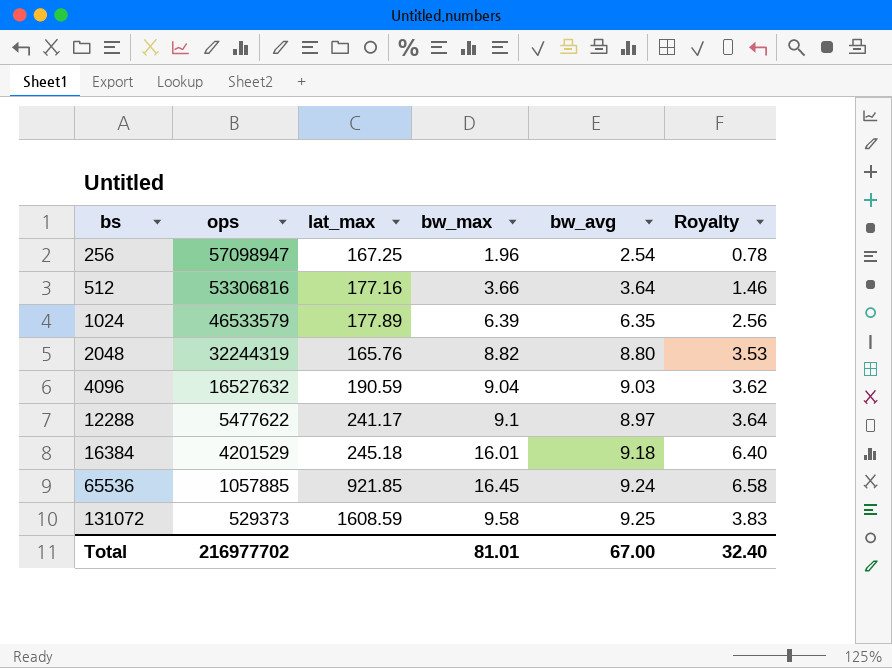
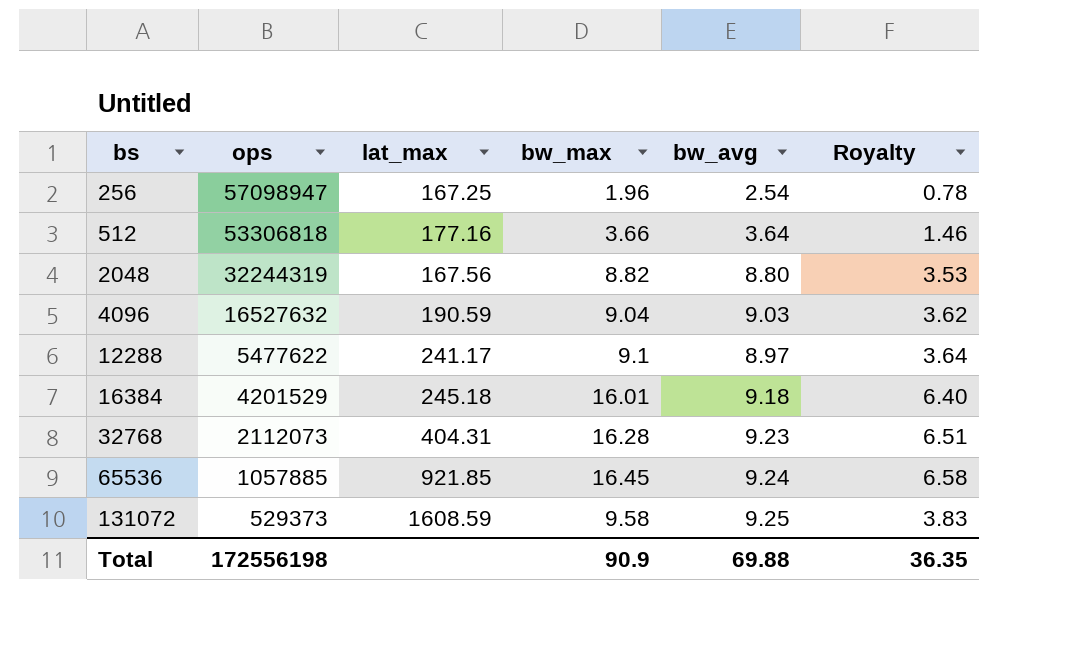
row 1024: 46533579 | 177.89 | 6.39 | 6.35 | 2.56 -> none
512 | ops: 53306816 -> 53306818
2048 | lat_max: 165.76 -> 167.56
row 32768: none -> 2112073 | 404.31 | 16.28 | 9.23 | 6.51
Total | ops: 216977702 -> 172556198
Total | bw_max: 81.01 -> 90.9
Total | bw_avg: 67.00 -> 69.88
Total | Royalty: 32.40 -> 36.35

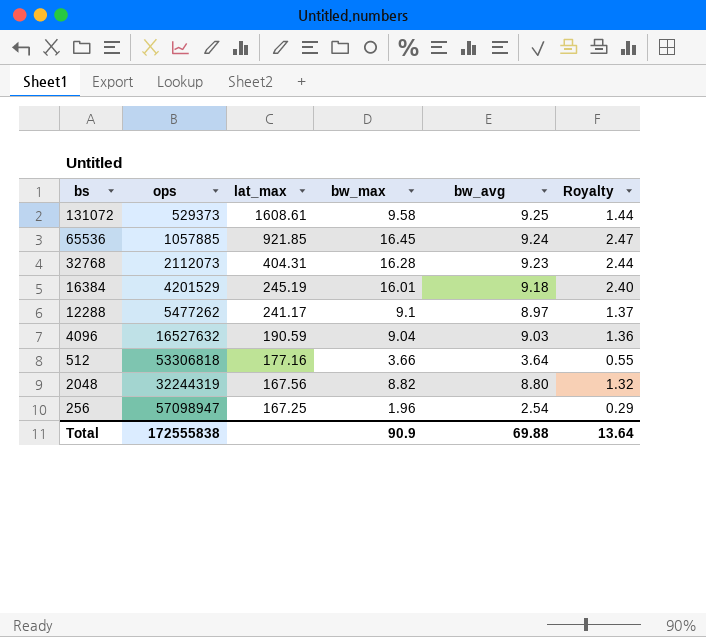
row order: bs ascending -> lat_max descending
column Royalty | formula: [bw_max] * 0.4 -> [bw_max] * 0.15
131072 | lat_max: 1608.59 -> 1608.61
16384 | lat_max: 245.18 -> 245.19
12288 | ops: 5477622 -> 5477262
Total | ops: 172556198 -> 172555838
Total | Royalty: 36.35 -> 13.64

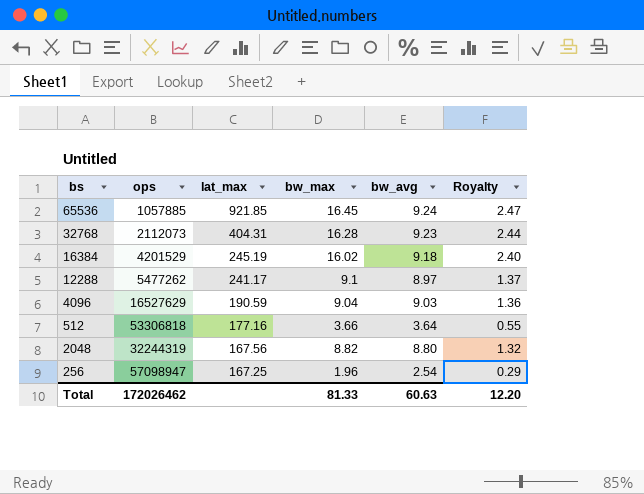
row 131072: 529373 | 1608.61 | 9.58 | 9.25 | 1.44 -> none
16384 | bw_max: 16.01 -> 16.02
4096 | ops: 16527632 -> 16527629
Total | ops: 172555838 -> 172026462
Total | bw_max: 90.9 -> 81.33
Total | bw_avg: 69.88 -> 60.63
Total | Royalty: 13.64 -> 12.20

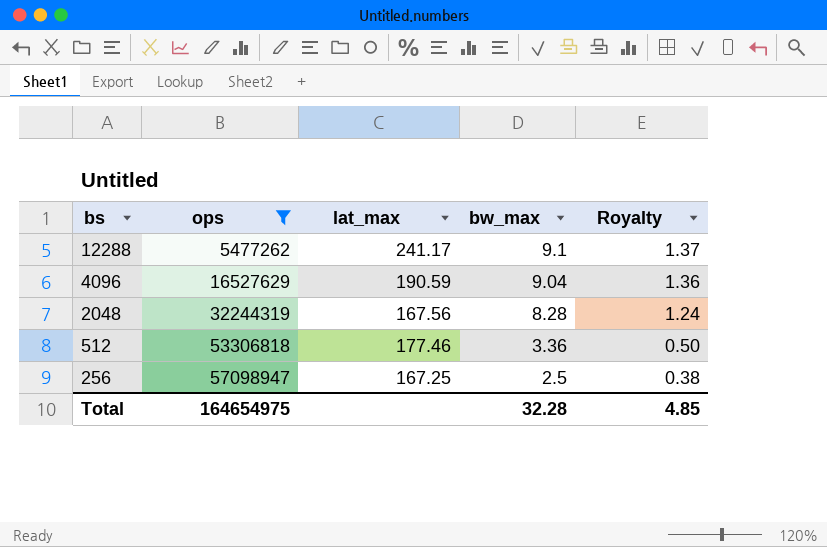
filter: none -> ops >= 5477262
row order: lat_max descending -> bs descending
column bw_avg | position: 5 -> none
2048 | bw_max: 8.82 -> 8.28
2048 | Royalty: 1.32 -> 1.24
512 | lat_max: 177.16 -> 177.46
512 | bw_max: 3.66 -> 3.36
512 | Royalty: 0.55 -> 0.50
256 | bw_max: 1.96 -> 2.5
256 | Royalty: 0.29 -> 0.38
Total | ops: 172026462 -> 164654975
Total | bw_max: 81.33 -> 32.28
Total | Royalty: 12.20 -> 4.85

